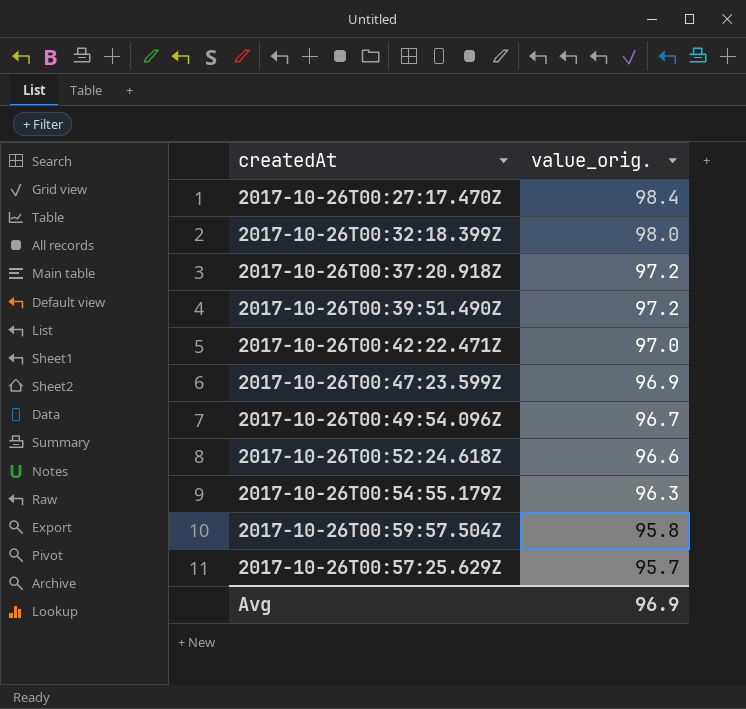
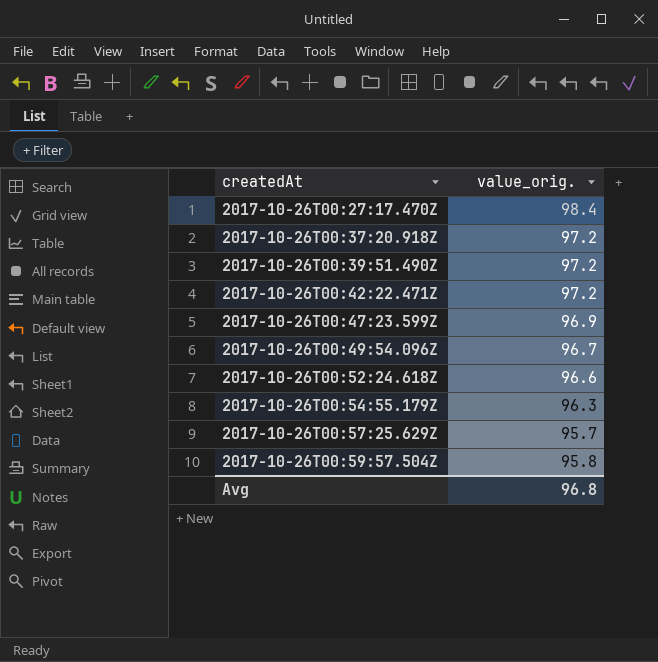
row order: value_orig. descending -> createdAt ascending
row 2017-10-26T00:32:18.399Z: 98.0 -> none
2017-10-26T00:42:22.471Z | value_orig.: 97.0 -> 97.2
Avg | value_orig.: 96.9 -> 96.8

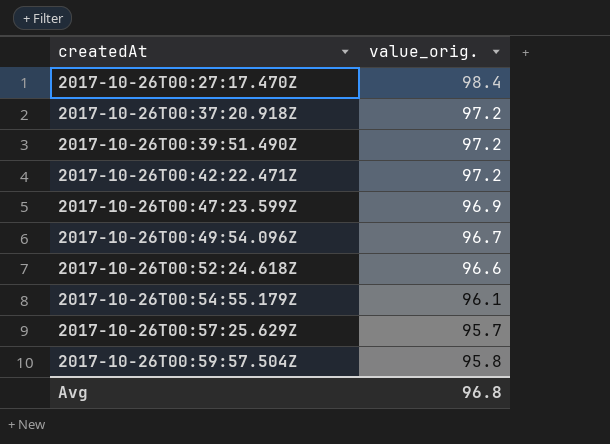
2017-10-26T00:54:55.179Z | value_orig.: 96.3 -> 96.1

